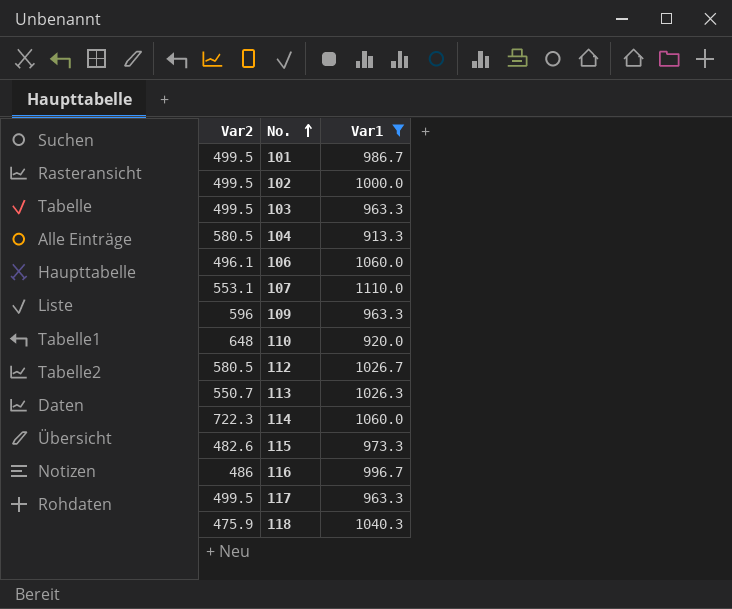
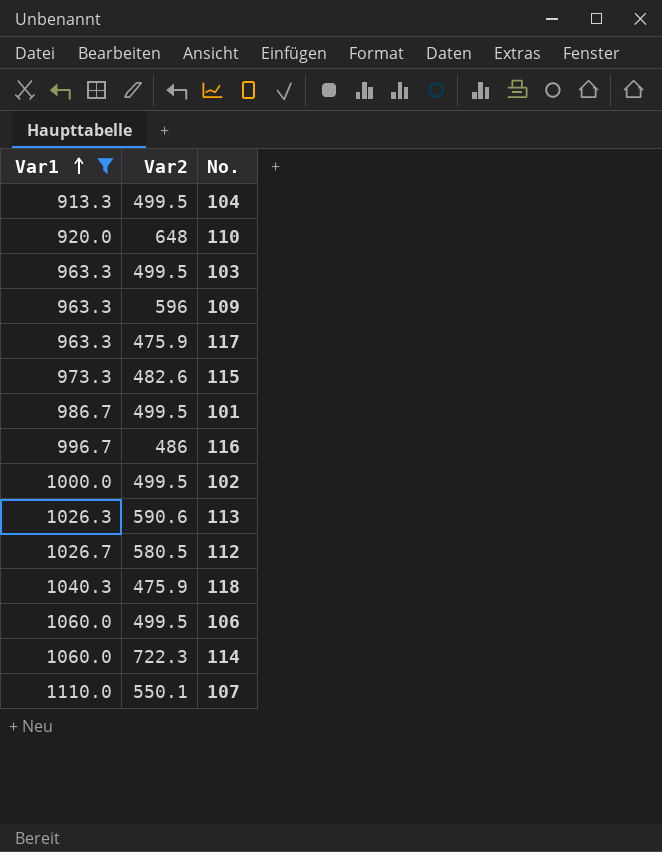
row order: No. ascending -> Var1 ascending
column Var1 | position: 3 -> 1
104 | Var2: 580.5 -> 499.5
117 | Var2: 499.5 -> 475.9
113 | Var2: 550.7 -> 590.6
106 | Var2: 496.1 -> 499.5
107 | Var2: 553.1 -> 550.1

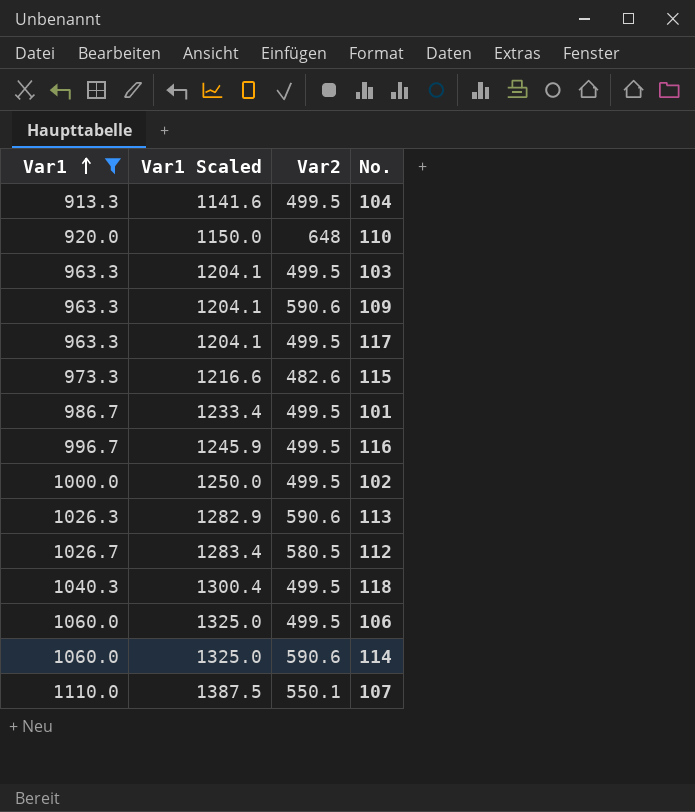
column Var1 Scaled | formula: none -> [Var1] * 1.25
109 | Var2: 596 -> 590.6
117 | Var2: 475.9 -> 499.5
116 | Var2: 486 -> 499.5
118 | Var2: 475.9 -> 499.5
114 | Var2: 722.3 -> 590.6

